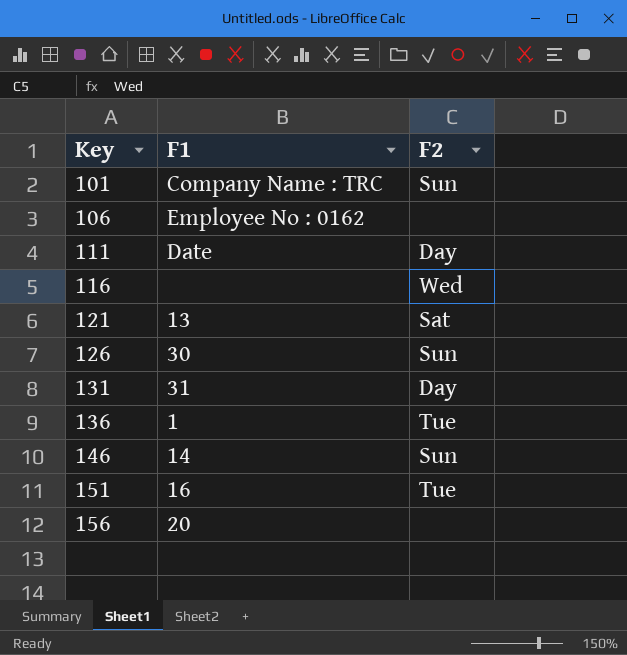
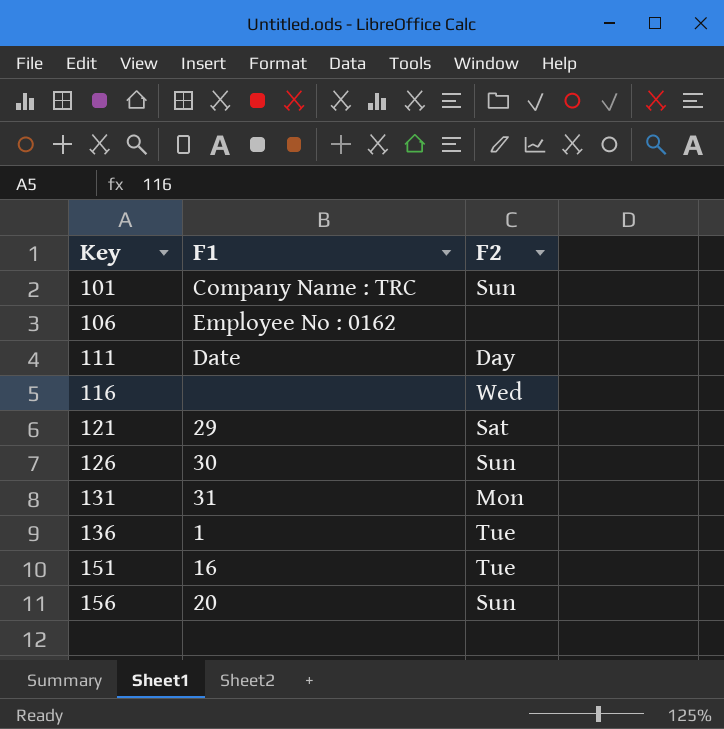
row 146: 14 | Sun -> none
121 | F1: 13 -> 29
131 | F2: Day -> Mon
156 | F2: none -> Sun

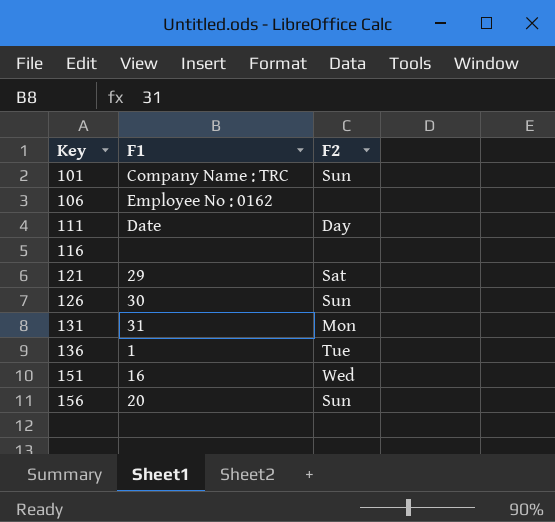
116 | F2: Wed -> none
151 | F2: Tue -> Wed

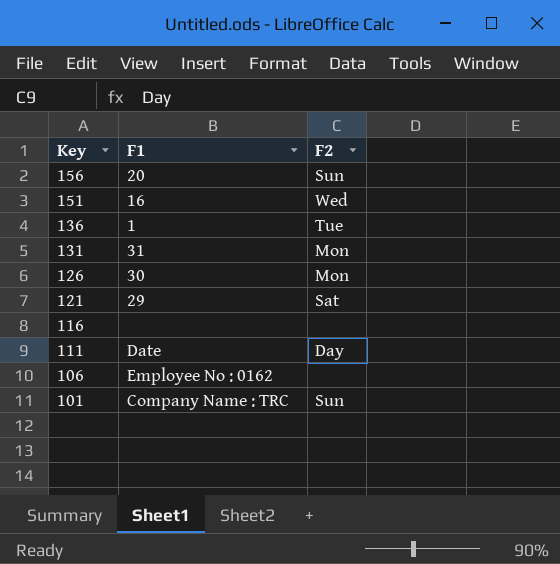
row order: Key ascending -> Key descending
126 | F2: Sun -> Mon

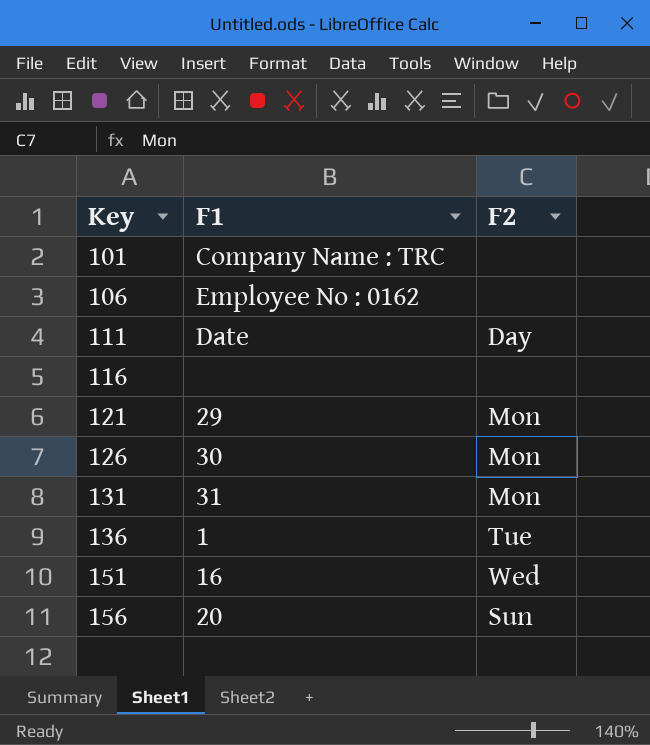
row order: Key descending -> Key ascending
101 | F2: Sun -> none
121 | F2: Sat -> Mon

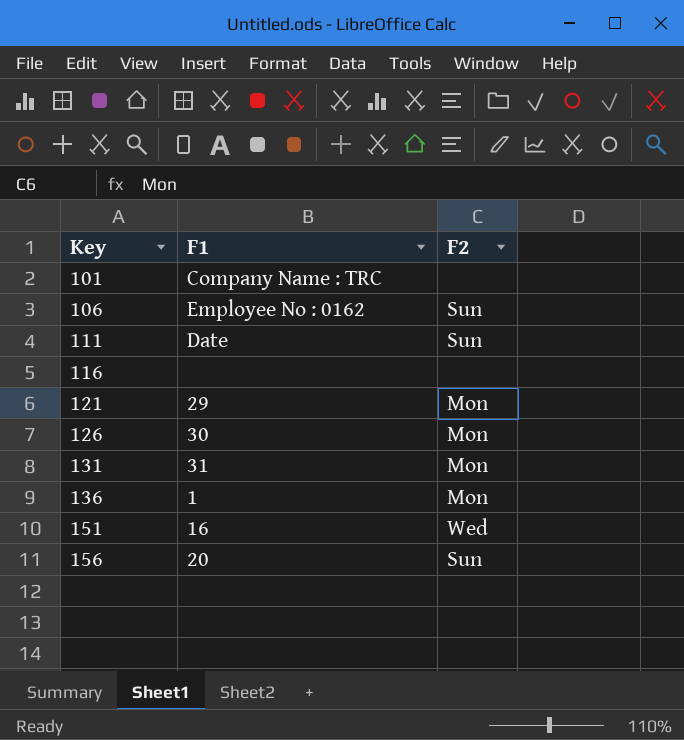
106 | F2: none -> Sun
111 | F2: Day -> Sun
136 | F2: Tue -> Mon

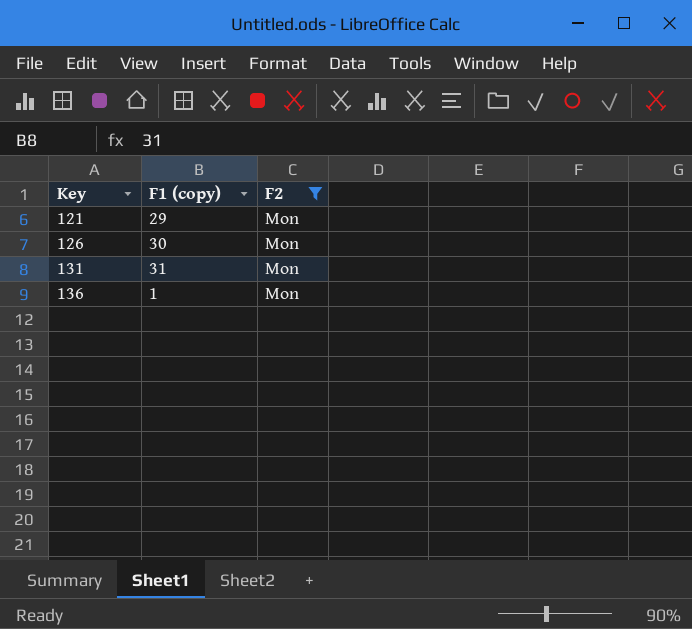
filter: none -> F2 = Mon
column name: F1 -> F1 (copy)

